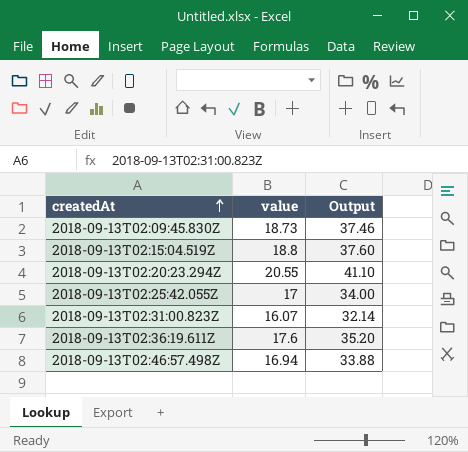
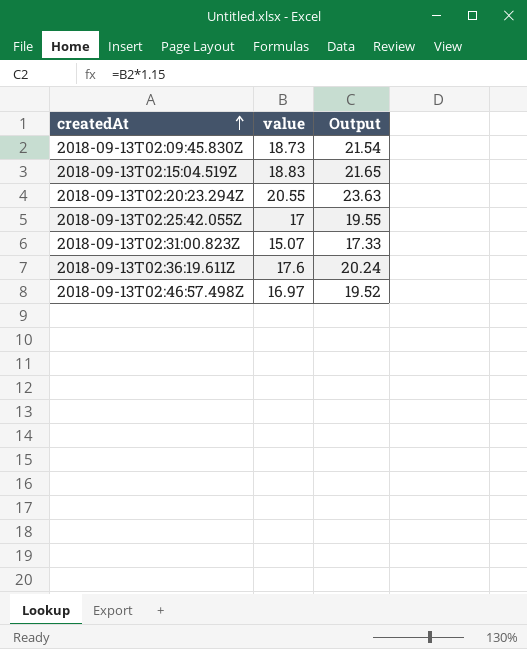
column Output | formula: [value] * 2 -> [value] * 1.15
2018-09-13T02:15:04.519Z | value: 18.8 -> 18.83
2018-09-13T02:31:00.823Z | value: 16.07 -> 15.07
2018-09-13T02:46:57.498Z | value: 16.94 -> 16.97

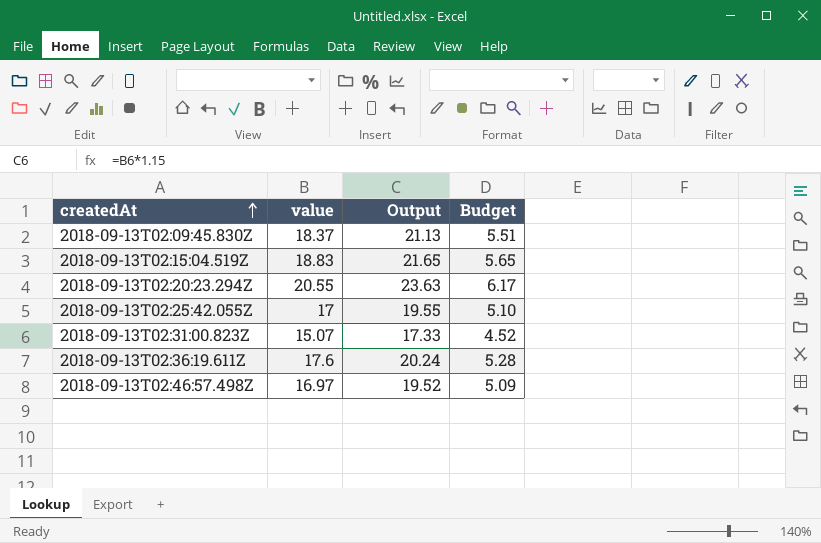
column Budget | formula: none -> [value] * 0.3
2018-09-13T02:09:45.830Z | value: 18.73 -> 18.37
2018-09-13T02:09:45.830Z | Output: 21.54 -> 21.13

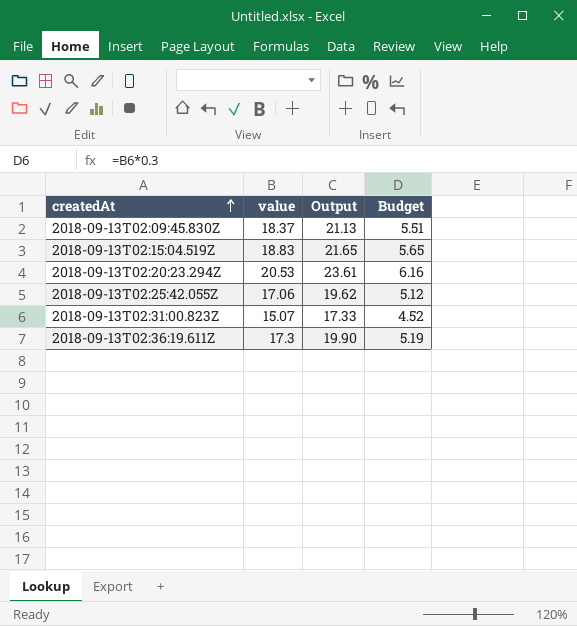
row 2018-09-13T02:46:57.498Z: 16.97 | 19.52 | 5.09 -> none
2018-09-13T02:20:23.294Z | value: 20.55 -> 20.53
2018-09-13T02:20:23.294Z | Output: 23.63 -> 23.61
2018-09-13T02:20:23.294Z | Budget: 6.17 -> 6.16
2018-09-13T02:25:42.055Z | value: 17 -> 17.06
2018-09-13T02:25:42.055Z | Output: 19.55 -> 19.62
2018-09-13T02:25:42.055Z | Budget: 5.10 -> 5.12
2018-09-13T02:36:19.611Z | value: 17.6 -> 17.3
2018-09-13T02:36:19.611Z | Output: 20.24 -> 19.90
2018-09-13T02:36:19.611Z | Budget: 5.28 -> 5.19

